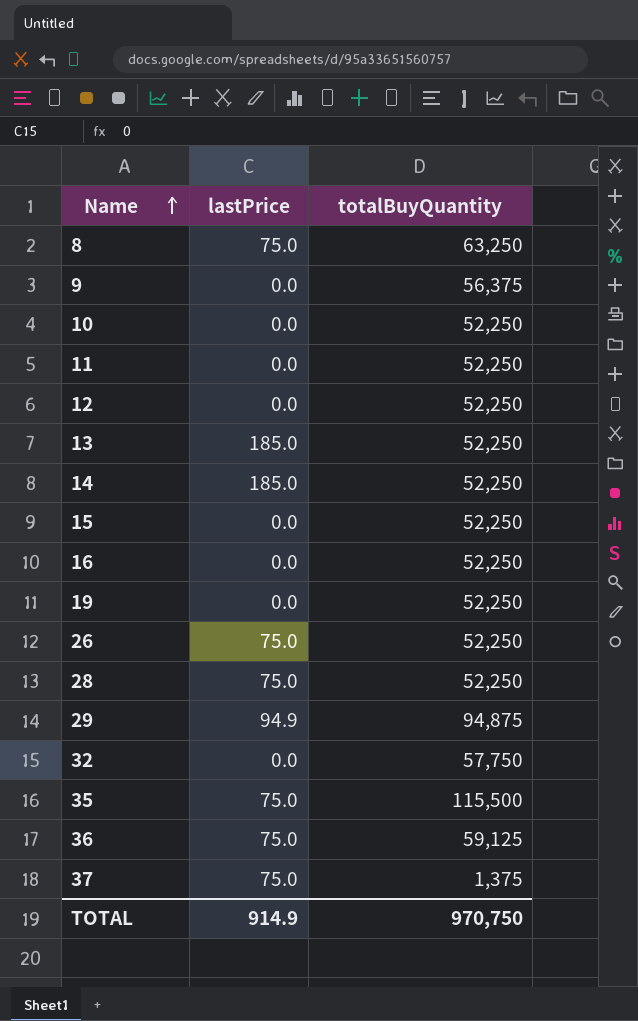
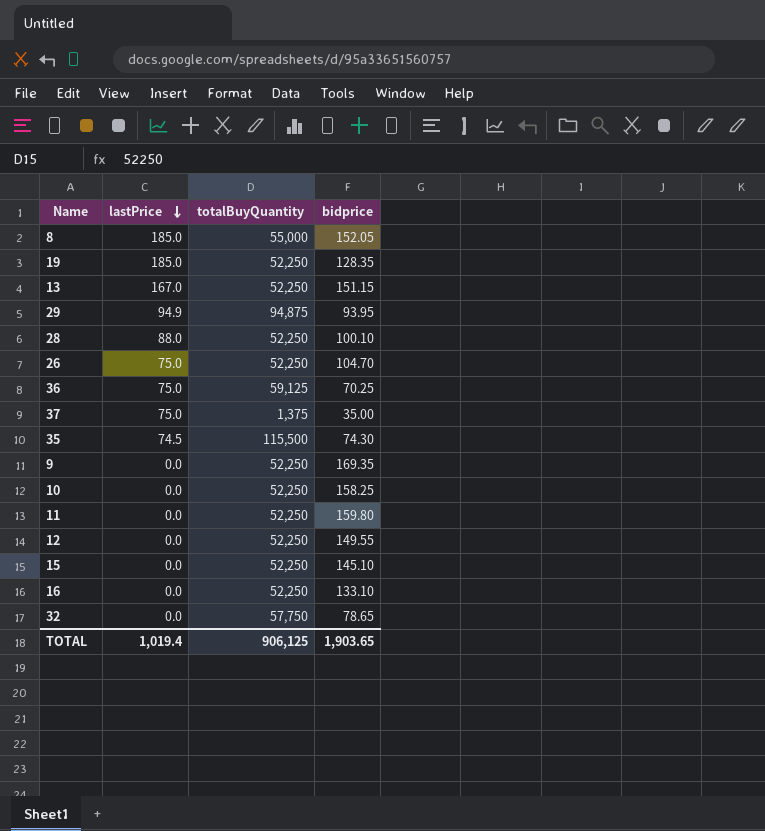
row order: Name ascending -> lastPrice descending
column bidprice | position: none -> 4
row 14: 185.0 | 52,250 -> none
8 | lastPrice: 75.0 -> 185.0
8 | totalBuyQuantity: 63,250 -> 55,000
19 | lastPrice: 0.0 -> 185.0
13 | lastPrice: 185.0 -> 167.0
28 | lastPrice: 75.0 -> 88.0
35 | lastPrice: 75.0 -> 74.5
9 | totalBuyQuantity: 56,375 -> 52,250
TOTAL | lastPrice: 914.9 -> 1,019.4
TOTAL | totalBuyQuantity: 970,750 -> 906,125

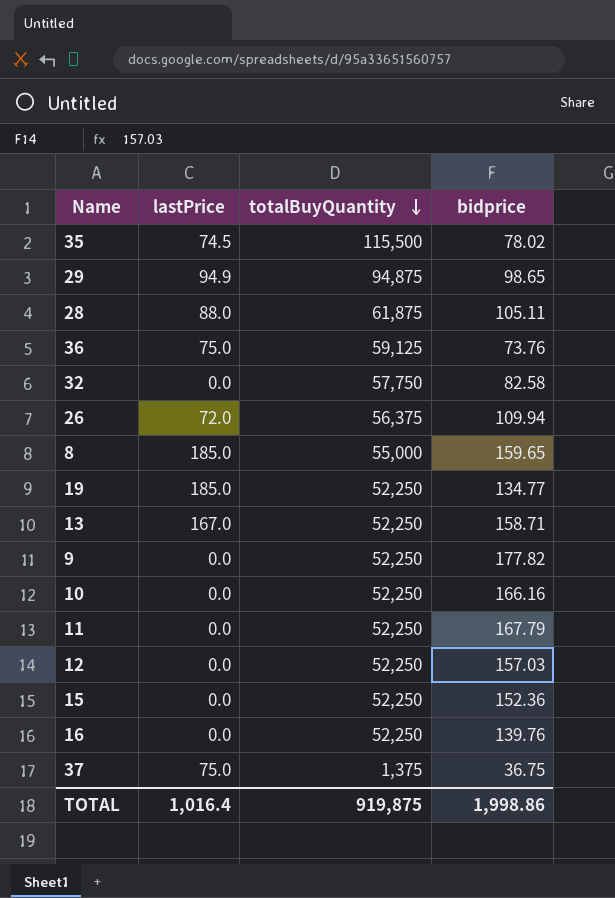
row order: lastPrice descending -> totalBuyQuantity descending
35 | bidprice: 74.30 -> 78.02
29 | bidprice: 93.95 -> 98.65
28 | totalBuyQuantity: 52,250 -> 61,875
28 | bidprice: 100.10 -> 105.11
36 | bidprice: 70.25 -> 73.76
32 | bidprice: 78.65 -> 82.58
26 | lastPrice: 75.0 -> 72.0
26 | totalBuyQuantity: 52,250 -> 56,375
26 | bidprice: 104.70 -> 109.94
8 | bidprice: 152.05 -> 159.65
19 | bidprice: 128.35 -> 134.77
13 | bidprice: 151.15 -> 158.71
9 | bidprice: 169.35 -> 177.82
10 | bidprice: 158.25 -> 166.16
11 | bidprice: 159.80 -> 167.79
12 | bidprice: 149.55 -> 157.03
15 | bidprice: 145.10 -> 152.36
16 | bidprice: 133.10 -> 139.76
37 | bidprice: 35.00 -> 36.75
TOTAL | lastPrice: 1,019.4 -> 1,016.4
TOTAL | totalBuyQuantity: 906,125 -> 919,875
TOTAL | bidprice: 1,903.65 -> 1,998.86

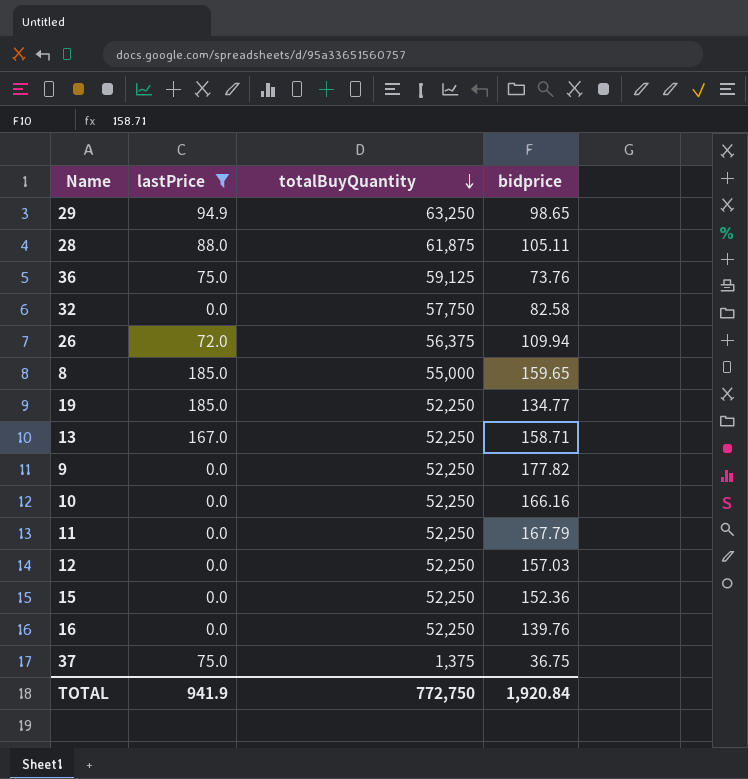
filter: none -> lastPrice != 74.5
29 | totalBuyQuantity: 94,875 -> 63,250
TOTAL | lastPrice: 1,016.4 -> 941.9
TOTAL | totalBuyQuantity: 919,875 -> 772,750
TOTAL | bidprice: 1,998.86 -> 1,920.84

